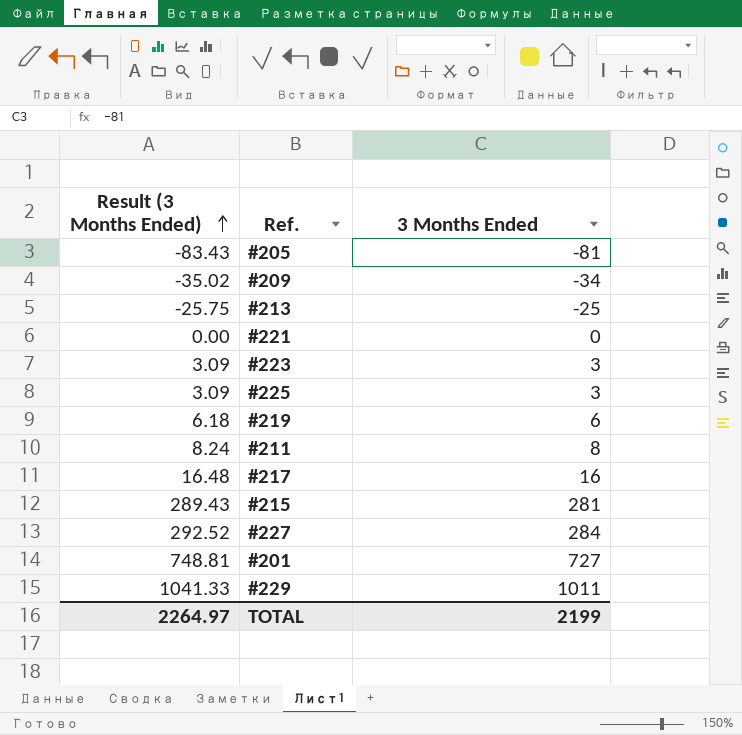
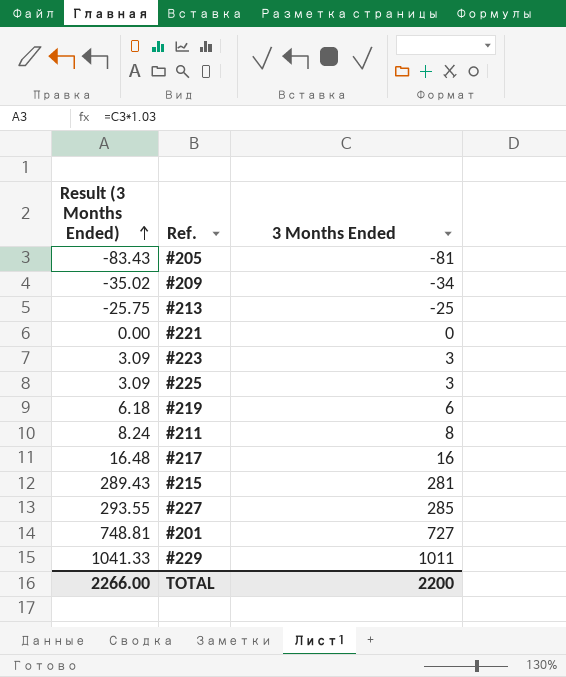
#227 | Result (3 Months Ended): 292.52 -> 293.55
#227 | 3 Months Ended: 284 -> 285
TOTAL | Result (3 Months Ended): 2264.97 -> 2266.00
TOTAL | 3 Months Ended: 2199 -> 2200

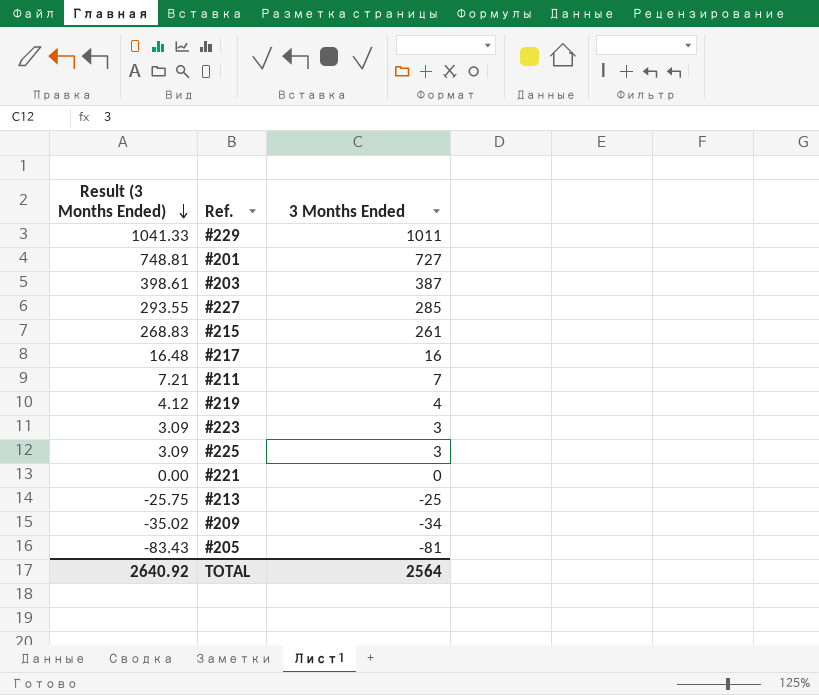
row order: Result (3 Months Ended) ascending -> Result (3 Months Ended) descending
row #203: none -> 398.61 | 387
#215 | Result (3 Months Ended): 289.43 -> 268.83
#215 | 3 Months Ended: 281 -> 261
#211 | Result (3 Months Ended): 8.24 -> 7.21
#211 | 3 Months Ended: 8 -> 7
#219 | Result (3 Months Ended): 6.18 -> 4.12
#219 | 3 Months Ended: 6 -> 4
TOTAL | Result (3 Months Ended): 2266.00 -> 2640.92
TOTAL | 3 Months Ended: 2200 -> 2564

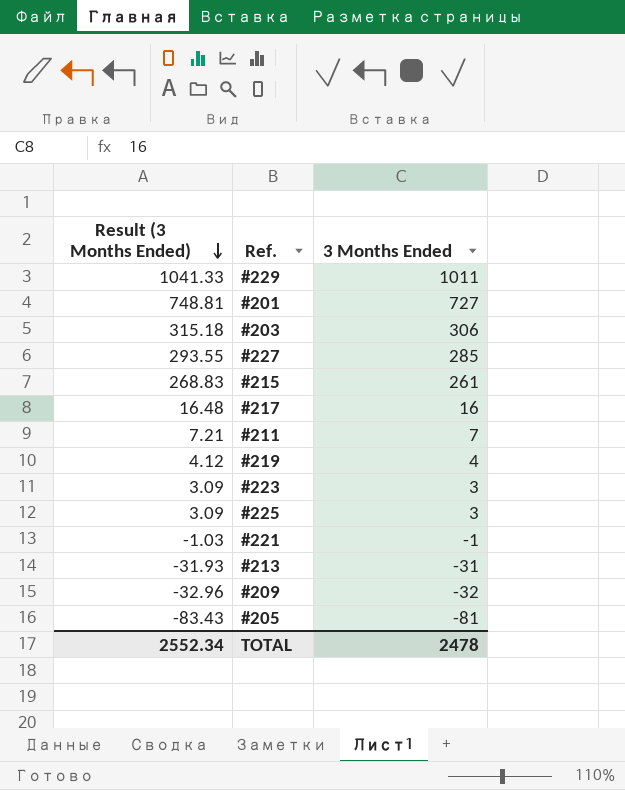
#203 | Result (3 Months Ended): 398.61 -> 315.18
#203 | 3 Months Ended: 387 -> 306
#221 | Result (3 Months Ended): 0.00 -> -1.03
#221 | 3 Months Ended: 0 -> -1
#213 | Result (3 Months Ended): -25.75 -> -31.93
#213 | 3 Months Ended: -25 -> -31
#209 | Result (3 Months Ended): -35.02 -> -32.96
#209 | 3 Months Ended: -34 -> -32
TOTAL | Result (3 Months Ended): 2640.92 -> 2552.34
TOTAL | 3 Months Ended: 2564 -> 2478

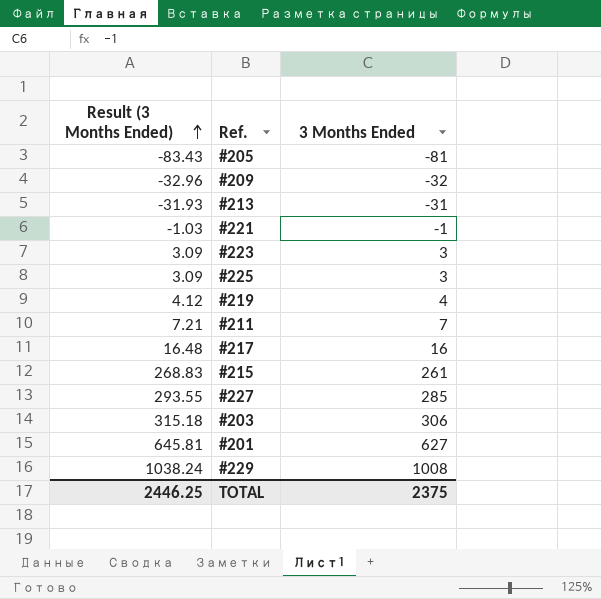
row order: Result (3 Months Ended) descending -> Result (3 Months Ended) ascending
#201 | Result (3 Months Ended): 748.81 -> 645.81
#201 | 3 Months Ended: 727 -> 627
#229 | Result (3 Months Ended): 1041.33 -> 1038.24
#229 | 3 Months Ended: 1011 -> 1008
TOTAL | Result (3 Months Ended): 2552.34 -> 2446.25
TOTAL | 3 Months Ended: 2478 -> 2375

